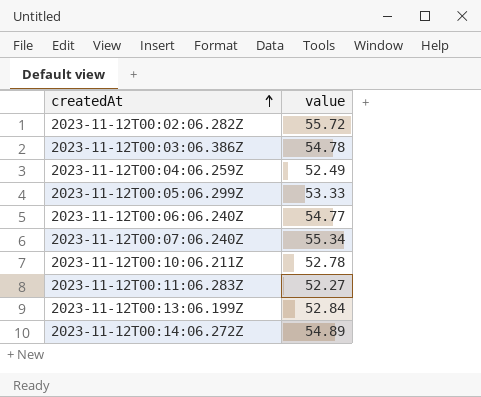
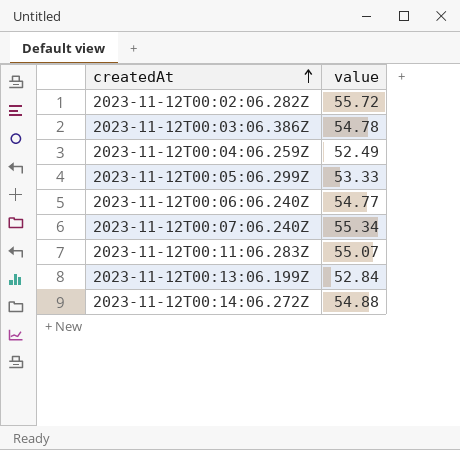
row 2023-11-12T00:10:06.211Z: 52.78 -> none
2023-11-12T00:11:06.283Z | value: 52.27 -> 55.07
2023-11-12T00:14:06.272Z | value: 54.89 -> 54.88

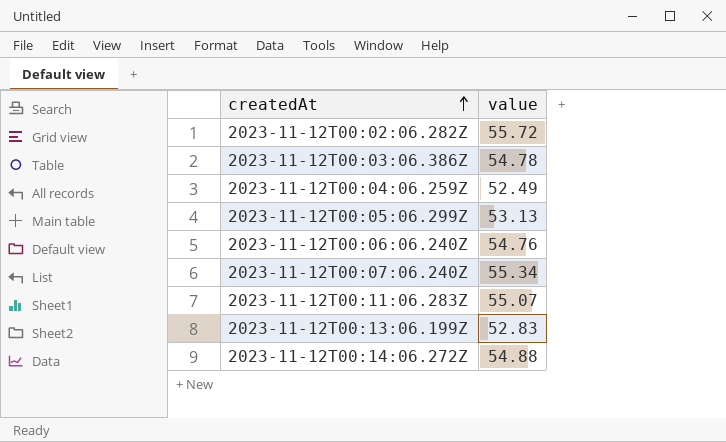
2023-11-12T00:05:06.299Z | value: 53.33 -> 53.13
2023-11-12T00:06:06.240Z | value: 54.77 -> 54.76
2023-11-12T00:13:06.199Z | value: 52.84 -> 52.83

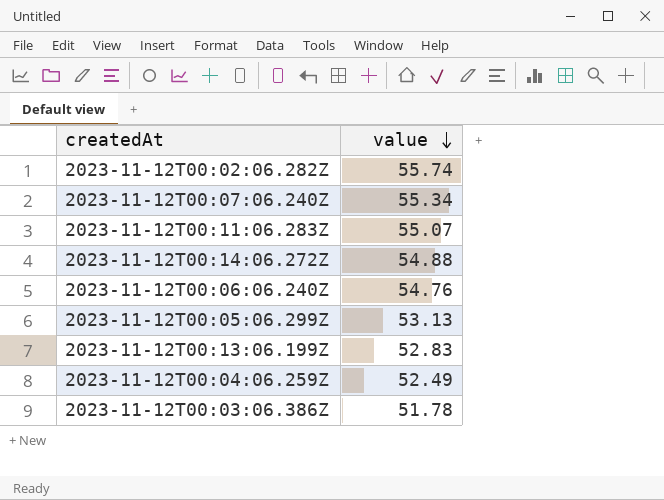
row order: createdAt ascending -> value descending
2023-11-12T00:02:06.282Z | value: 55.72 -> 55.74
2023-11-12T00:03:06.386Z | value: 54.78 -> 51.78

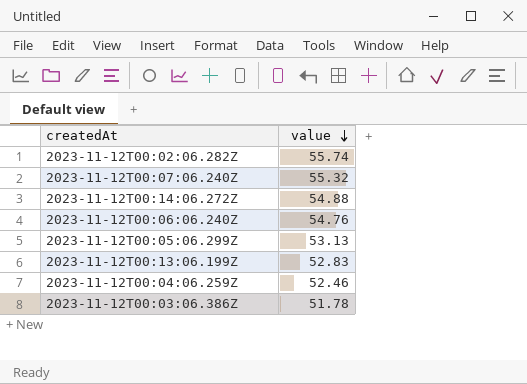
row 2023-11-12T00:11:06.283Z: 55.07 -> none
2023-11-12T00:07:06.240Z | value: 55.34 -> 55.32
2023-11-12T00:04:06.259Z | value: 52.49 -> 52.46

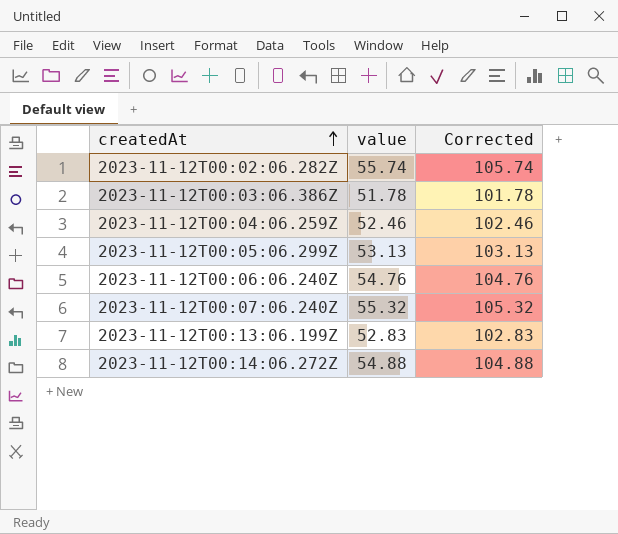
row order: value descending -> createdAt ascending
column Corrected | formula: none -> [value] + 50

